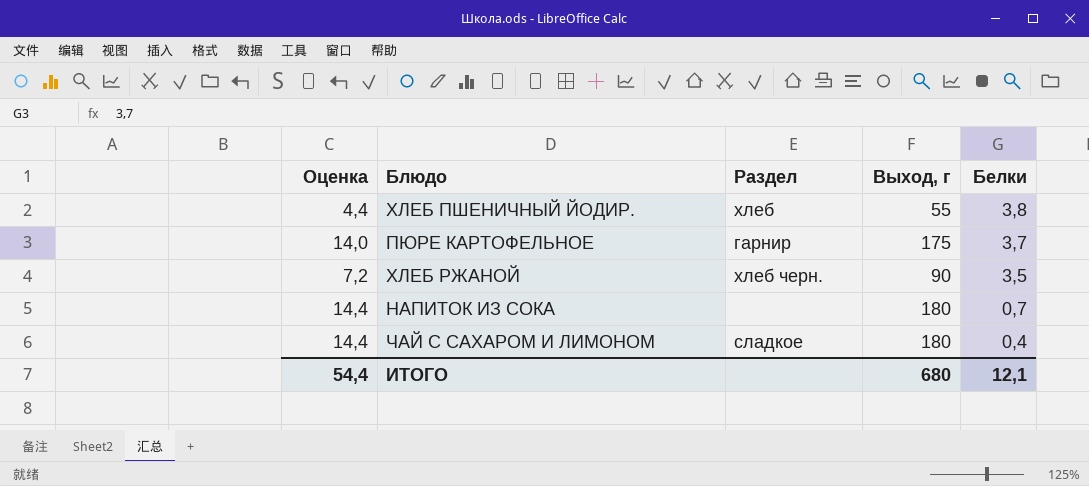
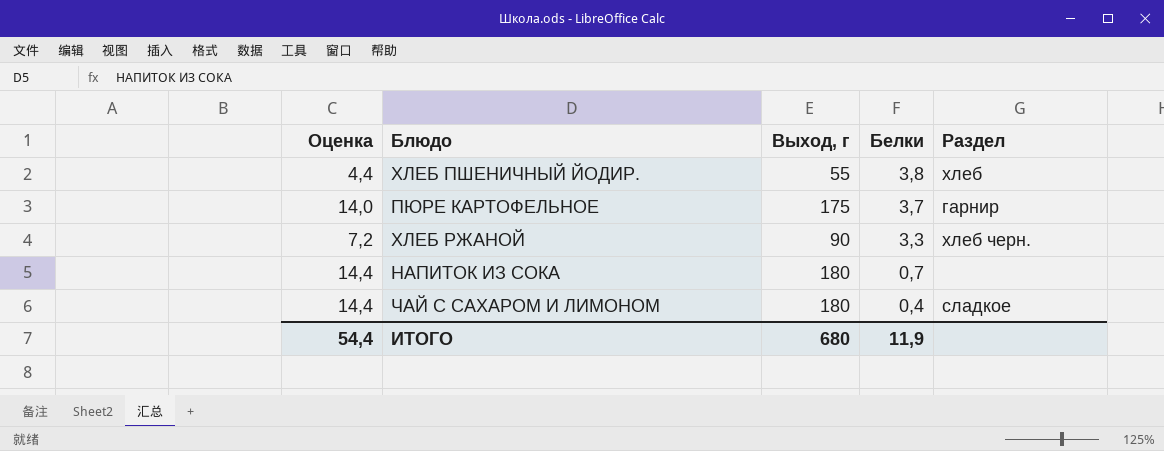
column Раздел | position: 3 -> 5
ХЛЕБ РЖАНОЙ | Белки: 3,5 -> 3,3
ИТОГО | Белки: 12,1 -> 11,9

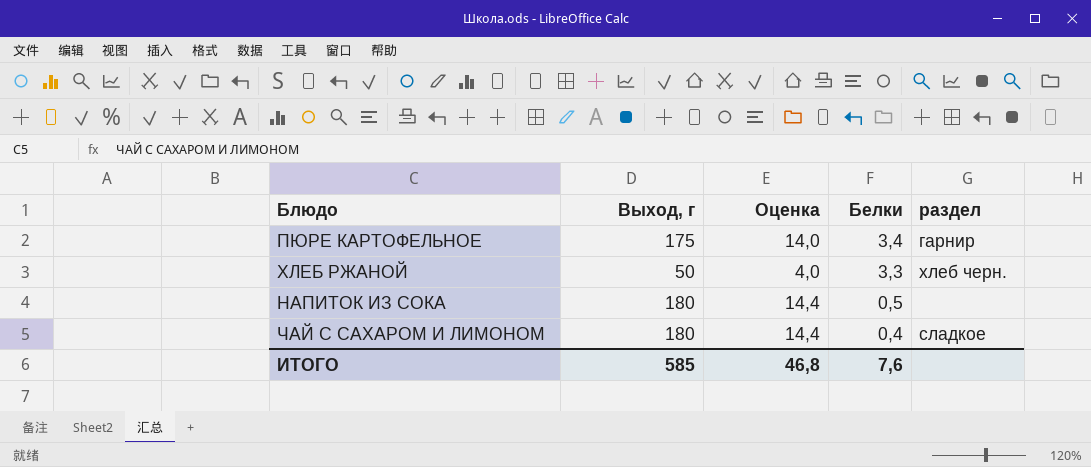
column Оценка | position: 1 -> 3
column name: Раздел -> раздел
row ХЛЕБ ПШЕНИЧНЫЙ ЙОДИР.: 4,4 | 55 | 3,8 | хлеб -> none
ПЮРЕ КАРТОФЕЛЬНОЕ | Белки: 3,7 -> 3,4
ХЛЕБ РЖАНОЙ | Выход, г: 90 -> 50
ХЛЕБ РЖАНОЙ | Оценка: 7,2 -> 4,0
НАПИТОК ИЗ СОКА | Белки: 0,7 -> 0,5
ИТОГО | Выход, г: 680 -> 585
ИТОГО | Оценка: 54,4 -> 46,8
ИТОГО | Белки: 11,9 -> 7,6

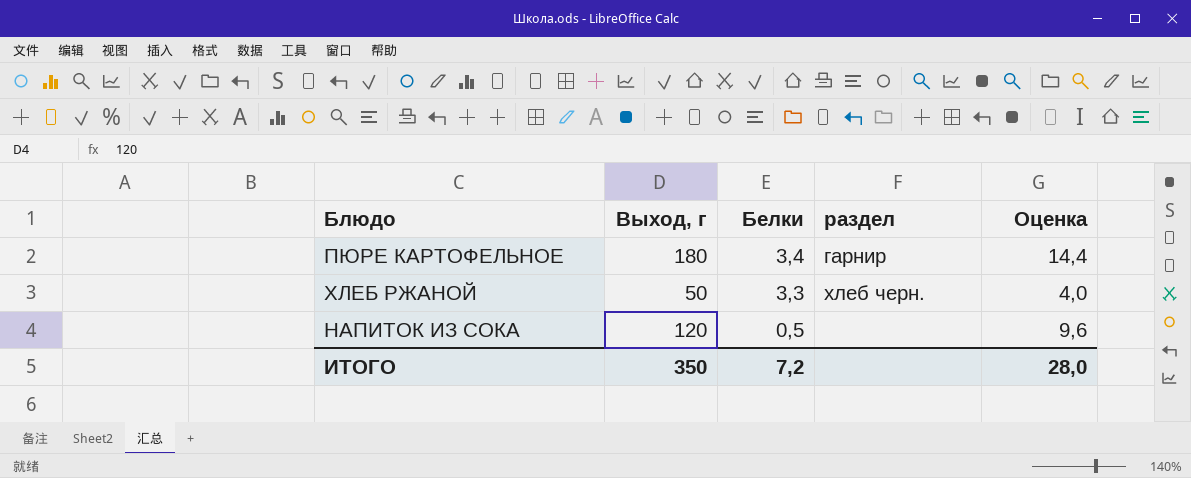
column Оценка | position: 3 -> 5
row ЧАЙ С САХАРОМ И ЛИМОНОМ: 180 | 14,4 | 0,4 | сладкое -> none
ПЮРЕ КАРТОФЕЛЬНОЕ | Выход, г: 175 -> 180
ПЮРЕ КАРТОФЕЛЬНОЕ | Оценка: 14,0 -> 14,4
НАПИТОК ИЗ СОКА | Выход, г: 180 -> 120
НАПИТОК ИЗ СОКА | Оценка: 14,4 -> 9,6
ИТОГО | Выход, г: 585 -> 350
ИТОГО | Белки: 7,6 -> 7,2
ИТОГО | Оценка: 46,8 -> 28,0

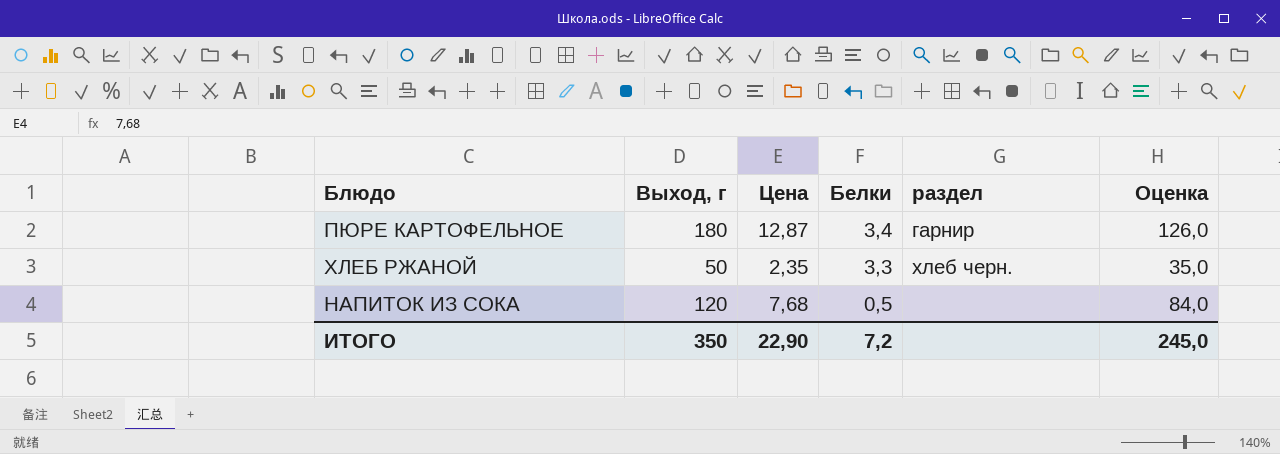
column Цена | position: none -> 3
column Оценка | formula: [Выход, г] * 0,08 -> [Выход, г] * 0,7
ИТОГО | Оценка: 28,0 -> 245,0

